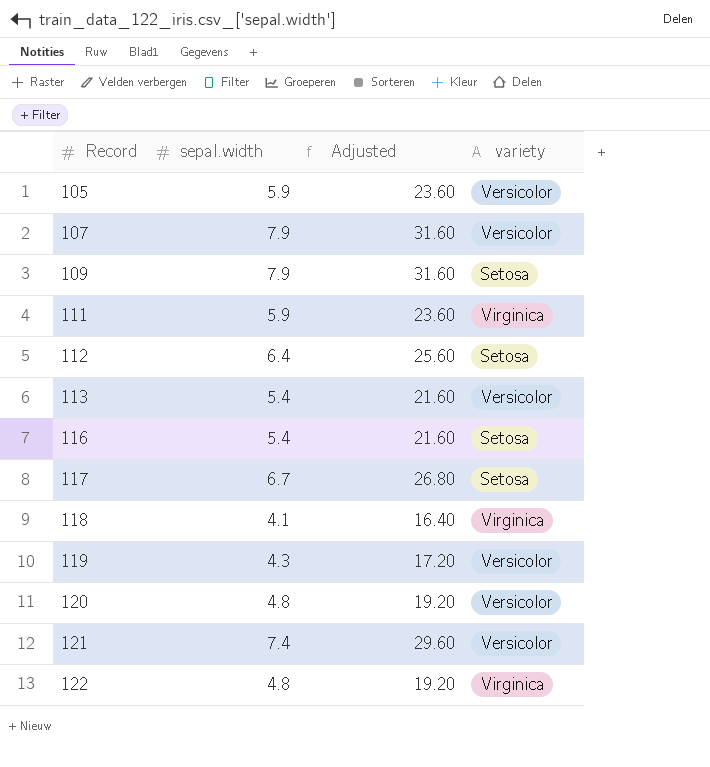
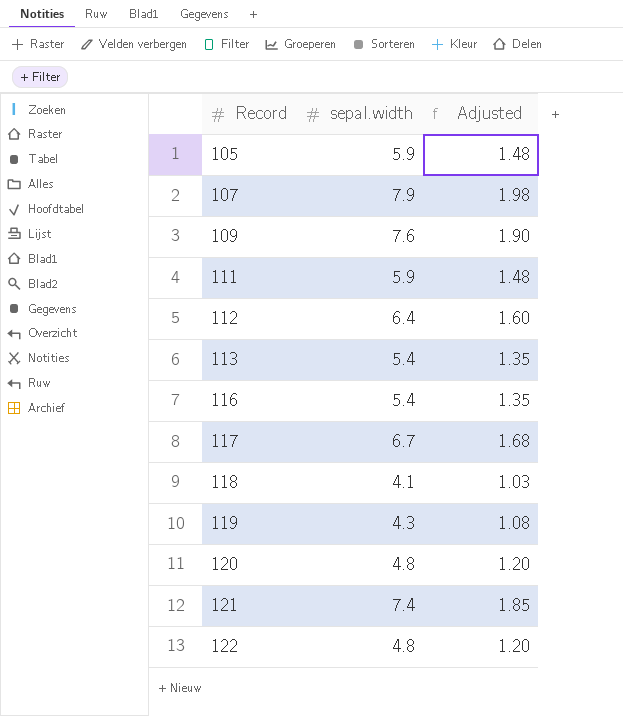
column variety | position: 4 -> none
column Adjusted | formula: [sepal.width] * 4 -> [sepal.width] * 0.25
109 | sepal.width: 7.9 -> 7.6

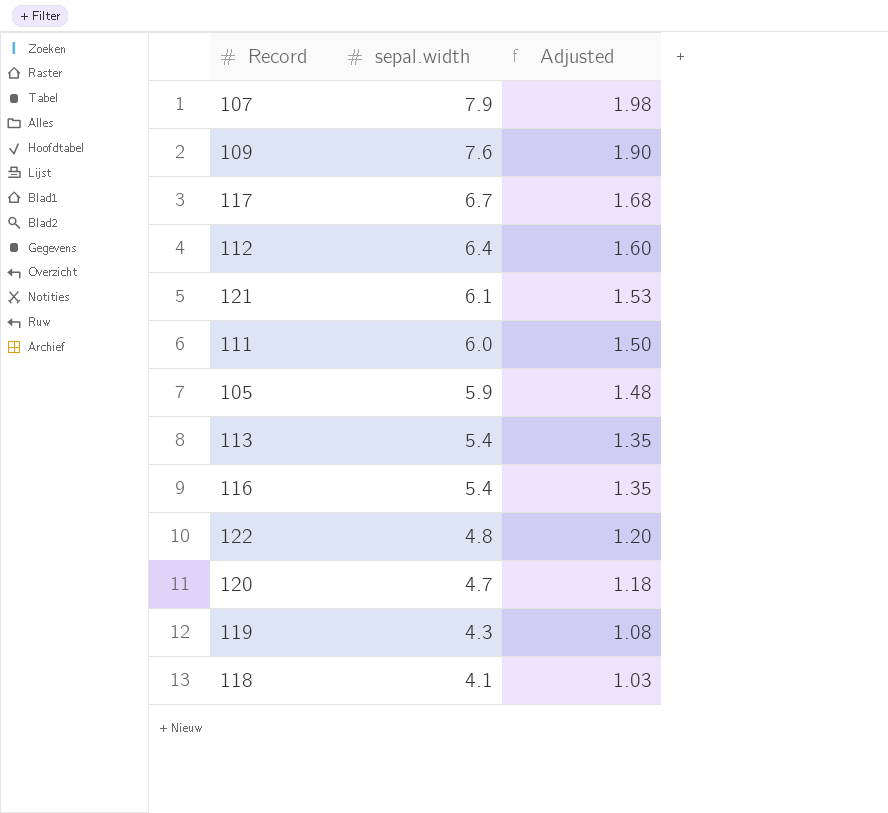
row order: Record ascending -> sepal.width descending
121 | sepal.width: 7.4 -> 6.1
121 | Adjusted: 1.85 -> 1.53
111 | sepal.width: 5.9 -> 6.0
111 | Adjusted: 1.48 -> 1.50
120 | sepal.width: 4.8 -> 4.7
120 | Adjusted: 1.20 -> 1.18

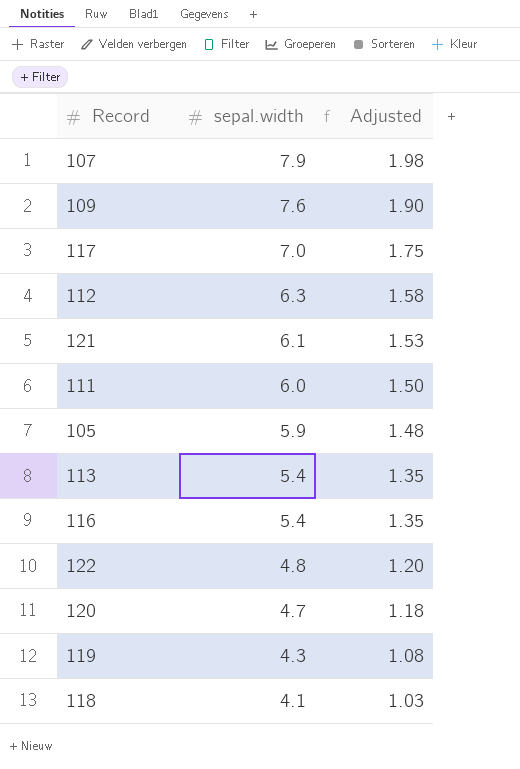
117 | sepal.width: 6.7 -> 7.0
117 | Adjusted: 1.68 -> 1.75
112 | sepal.width: 6.4 -> 6.3
112 | Adjusted: 1.60 -> 1.58

